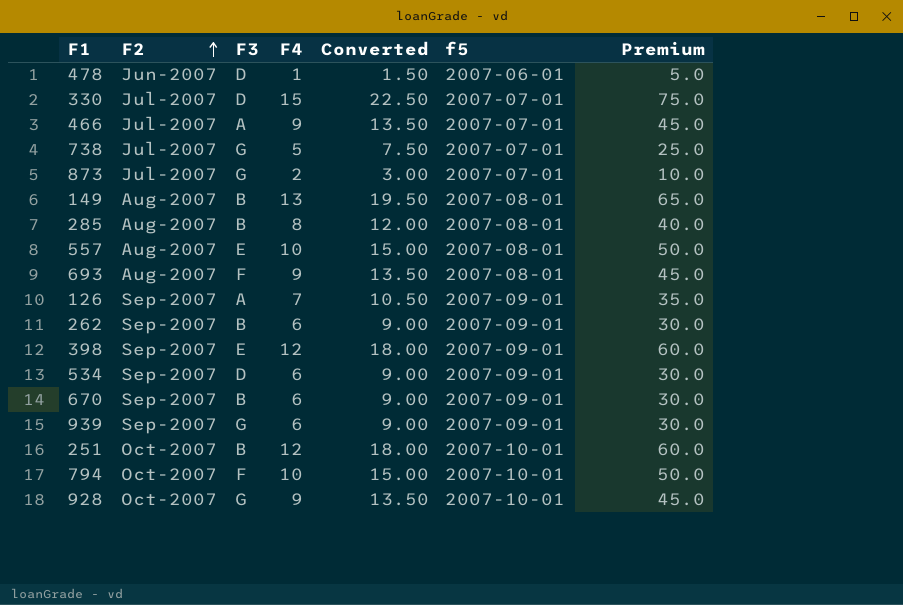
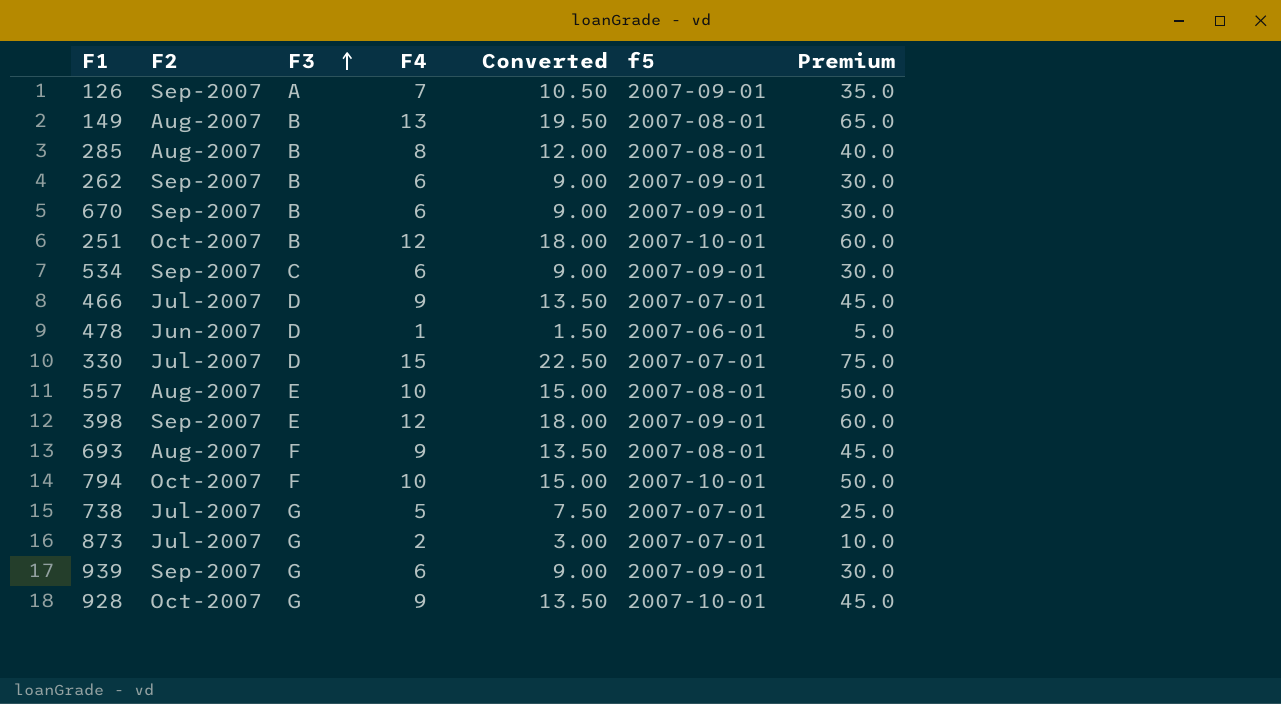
row order: F2 ascending -> F3 ascending
534 | F3: D -> C
466 | F3: A -> D

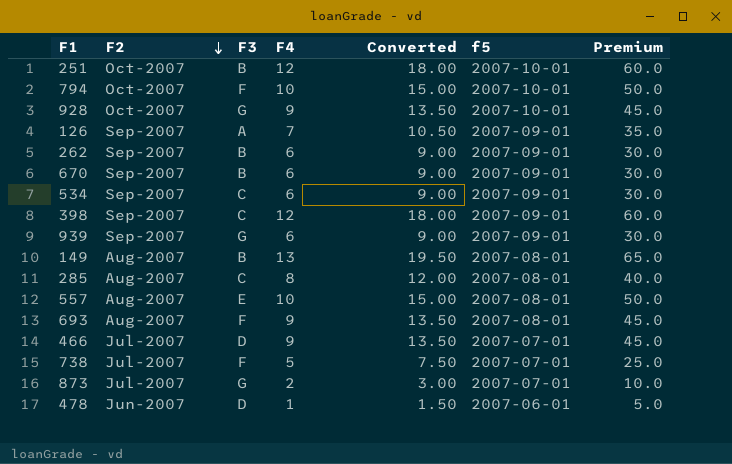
row order: F3 ascending -> F2 descending
row 330: Jul-2007 | D | 15 | 22.50 | 2007-07-01 | 75.0 -> none
398 | F3: E -> C
285 | F3: B -> C
738 | F3: G -> F

